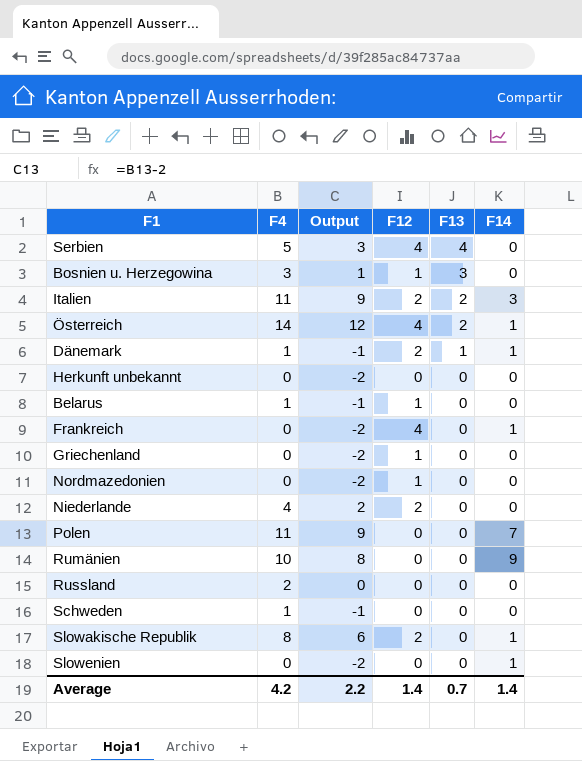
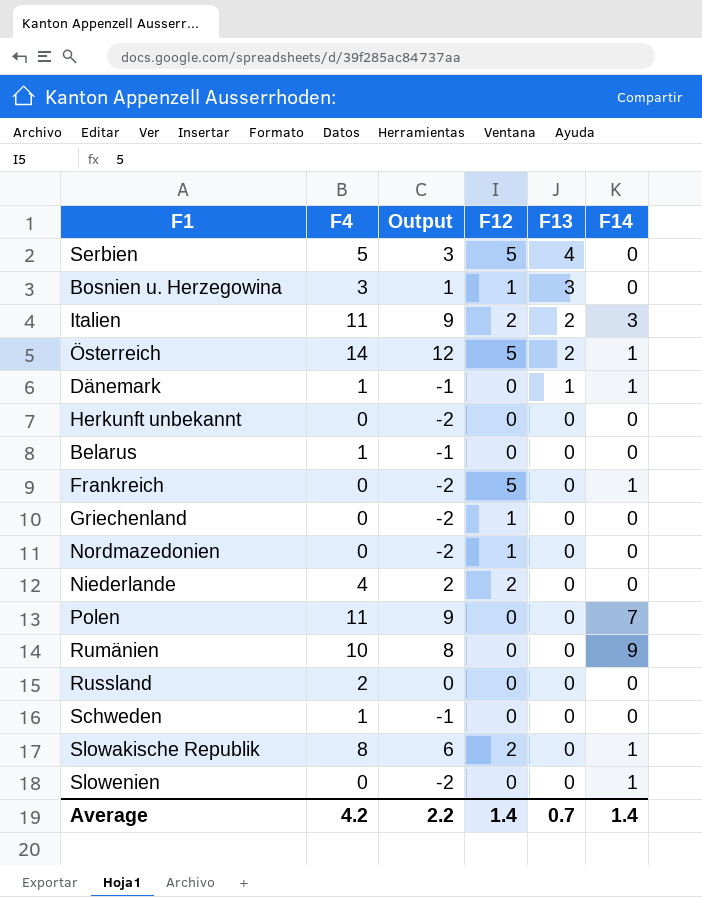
Serbien | F12: 4 -> 5
Österreich | F12: 4 -> 5
Dänemark | F12: 2 -> 0
Belarus | F12: 1 -> 0
Frankreich | F12: 4 -> 5

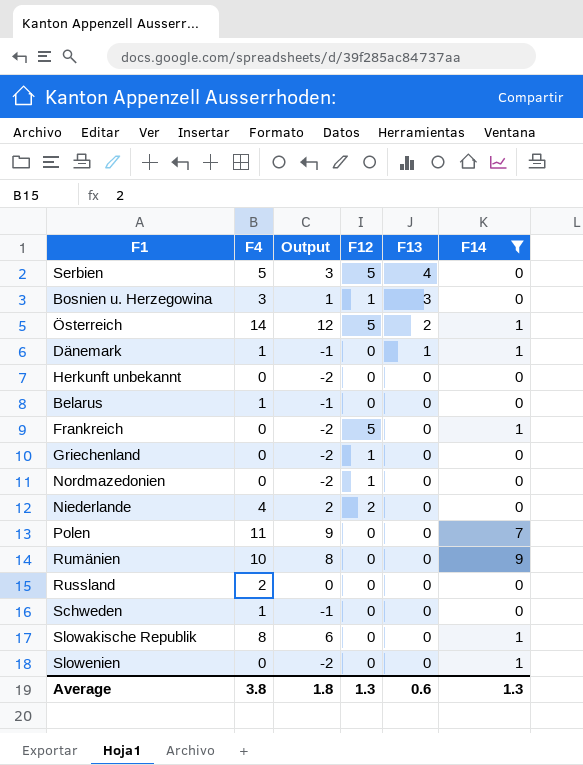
filter: none -> F14 != 3
Slowakische Republik | F12: 2 -> 0
Average | F4: 4.2 -> 3.8
Average | Output: 2.2 -> 1.8
Average | F12: 1.4 -> 1.3
Average | F13: 0.7 -> 0.6
Average | F14: 1.4 -> 1.3

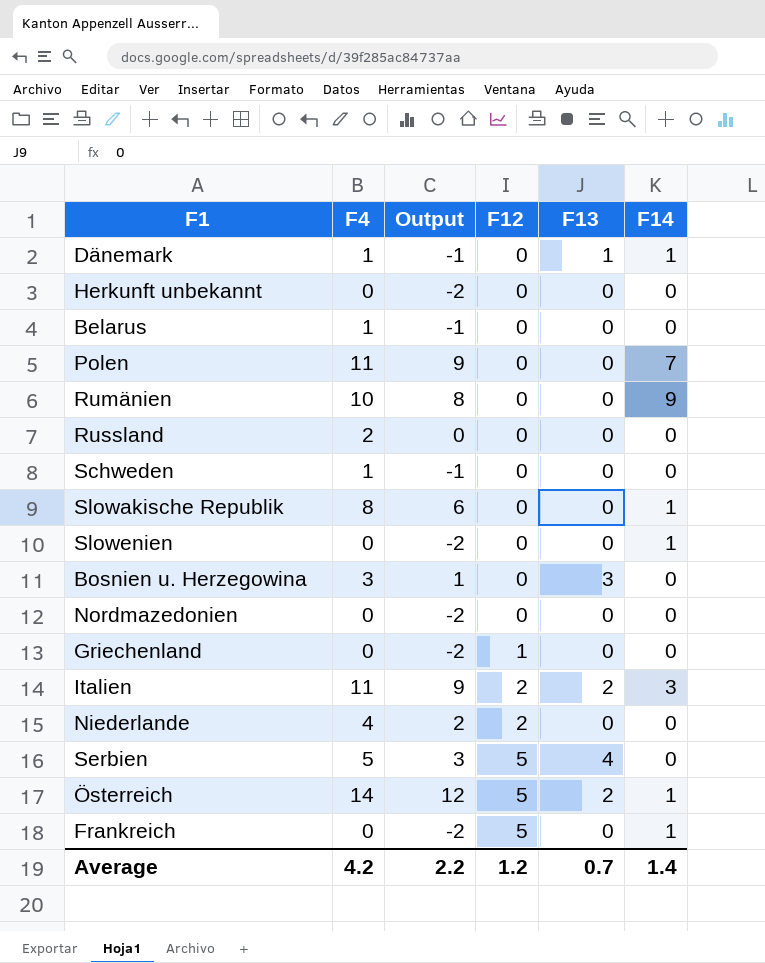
filter: F14 != 3 -> none
row order: F13 descending -> F12 ascending
Bosnien u. Herzegowina | F12: 1 -> 0
Nordmazedonien | F12: 1 -> 0
Average | F4: 3.8 -> 4.2
Average | Output: 1.8 -> 2.2
Average | F12: 1.3 -> 1.2
Average | F13: 0.6 -> 0.7
Average | F14: 1.3 -> 1.4

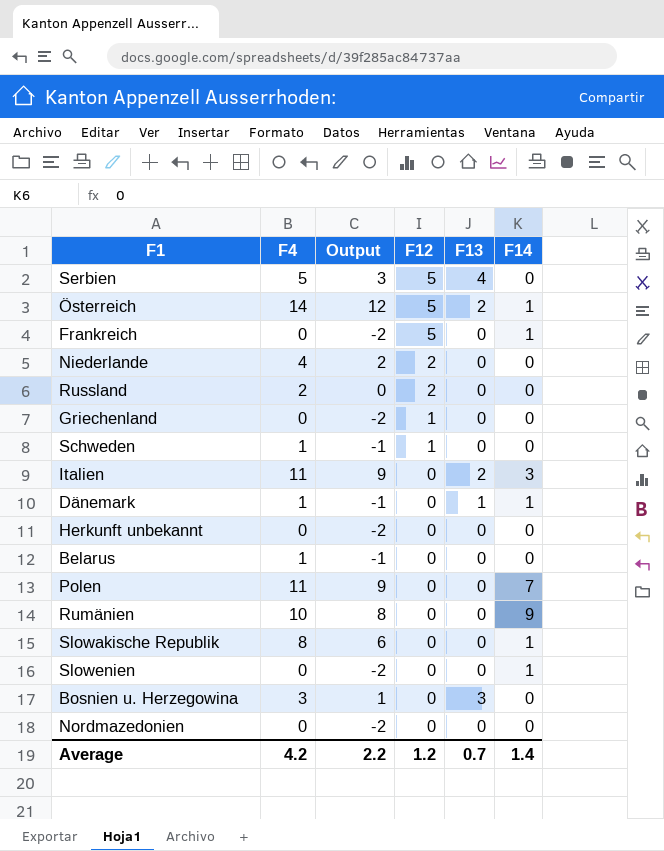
row order: F12 ascending -> F12 descending
Russland | F12: 0 -> 2
Schweden | F12: 0 -> 1
Italien | F12: 2 -> 0

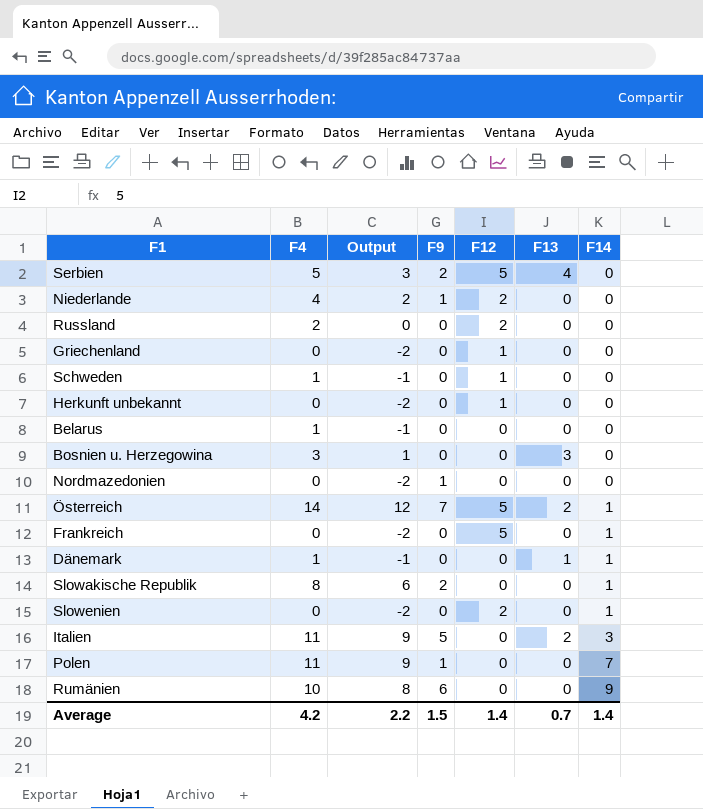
row order: F12 descending -> F14 ascending
column F9 | position: none -> 4
Herkunft unbekannt | F12: 0 -> 1
Slowenien | F12: 0 -> 2
Average | F12: 1.2 -> 1.4

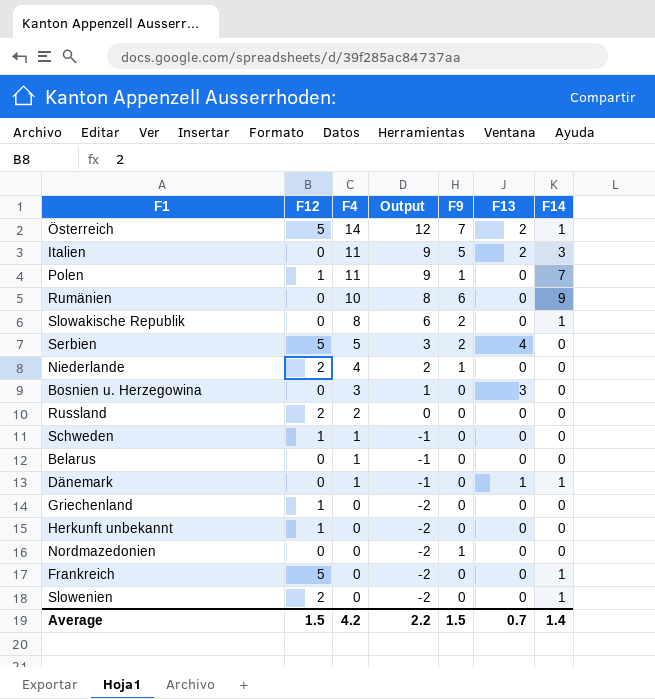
row order: F14 ascending -> F4 descending
column F12 | position: 5 -> 2
Polen | F12: 0 -> 1
Average | F12: 1.4 -> 1.5

